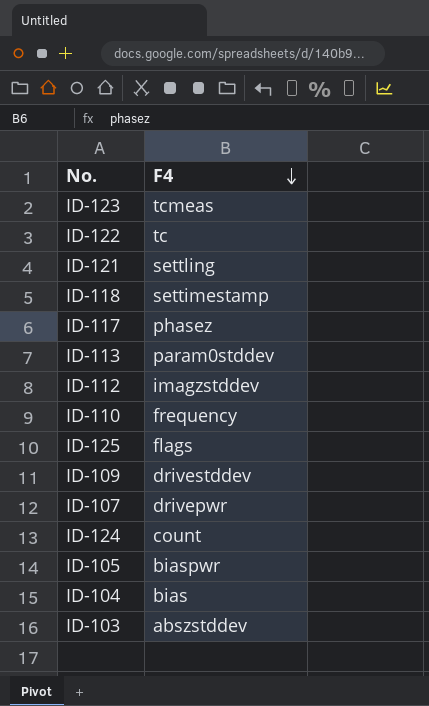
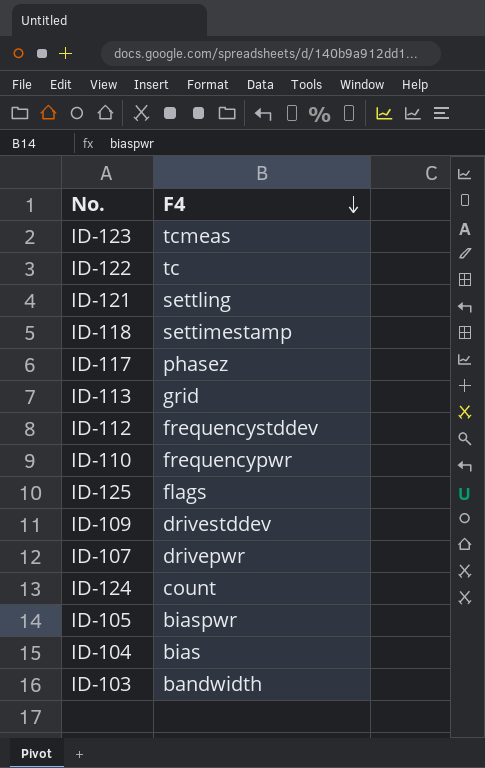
ID-113 | F4: param0stddev -> grid
ID-112 | F4: imagzstddev -> frequencystddev
ID-110 | F4: frequency -> frequencypwr
ID-103 | F4: abszstddev -> bandwidth

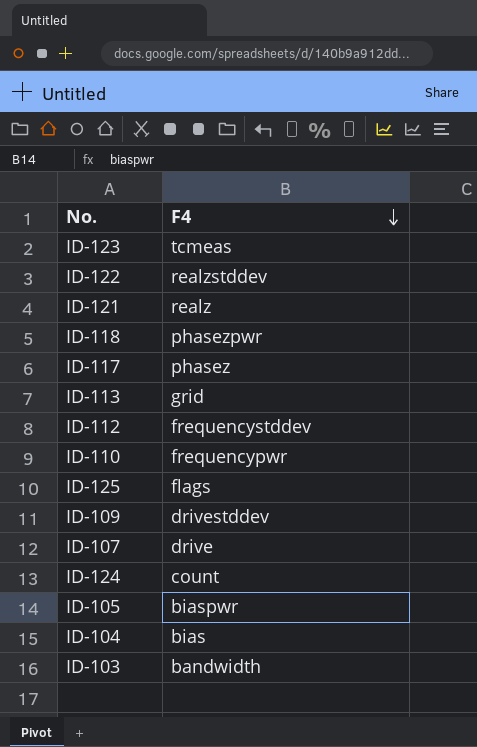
ID-122 | F4: tc -> realzstddev
ID-121 | F4: settling -> realz
ID-118 | F4: settimestamp -> phasezpwr
ID-107 | F4: drivepwr -> drive

